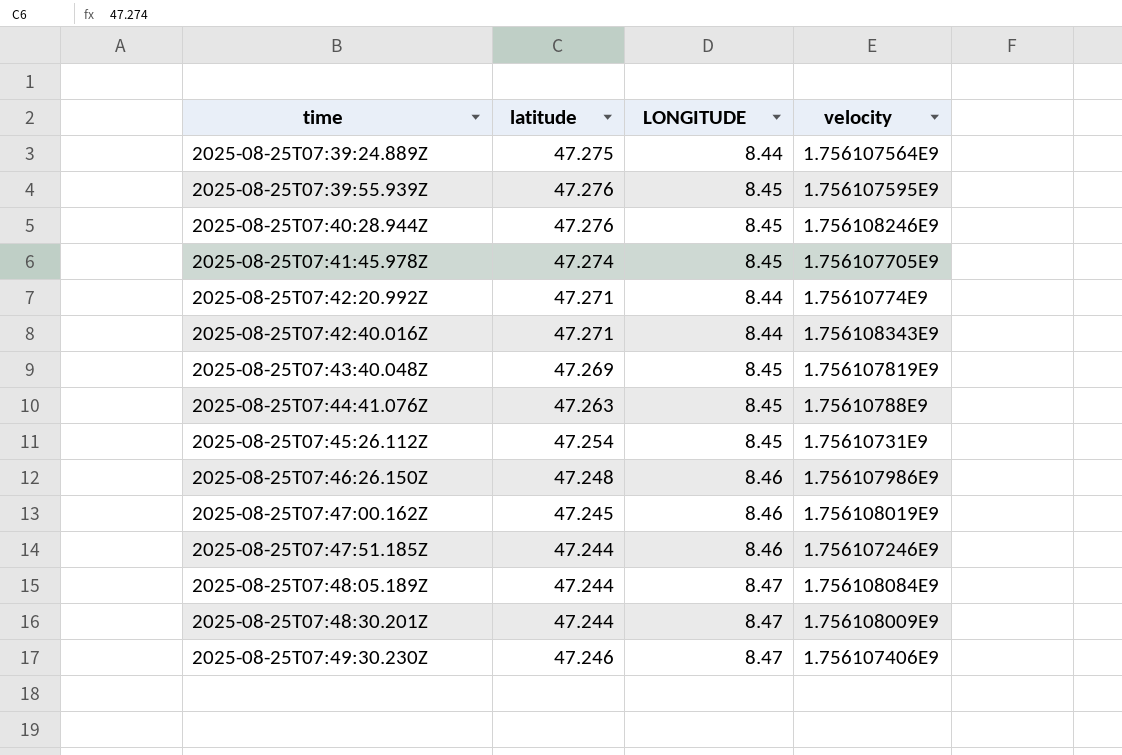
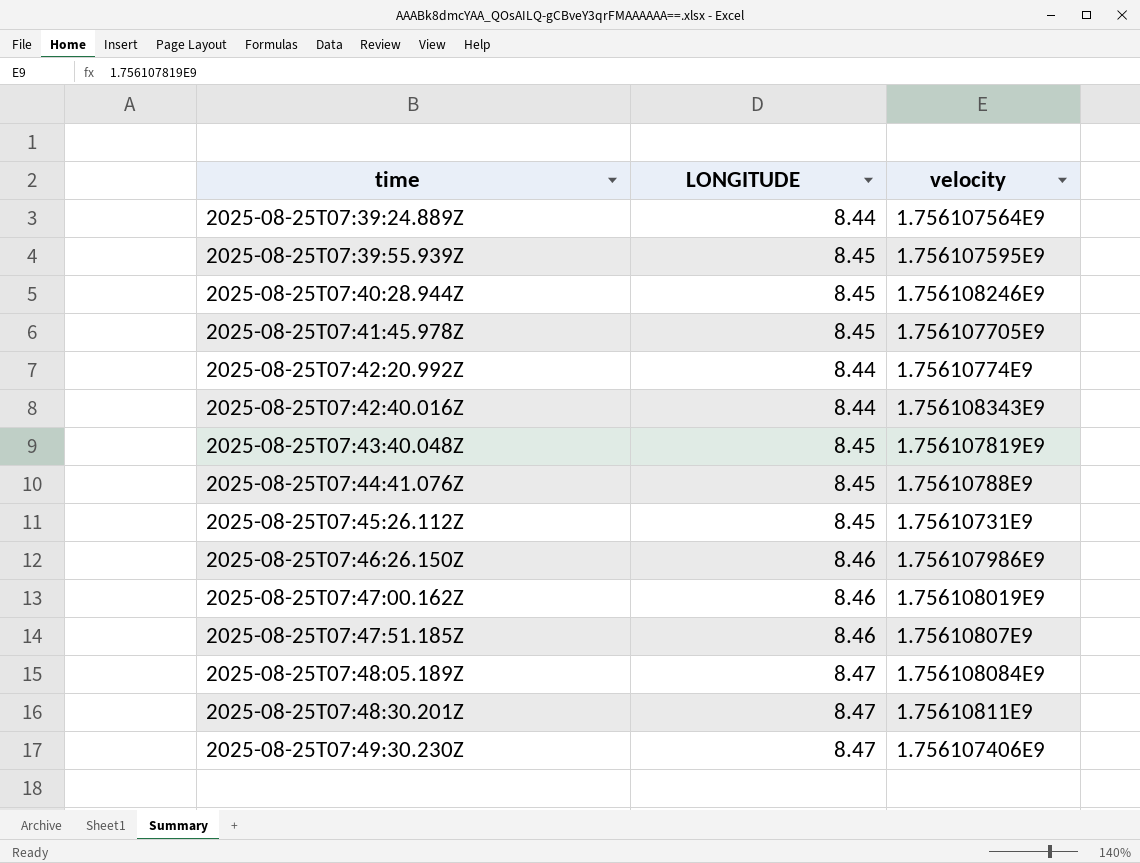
column latitude | position: 2 -> none
2025-08-25T07:47:51.185Z | velocity: 1.756107246E9 -> 1.75610807E9
2025-08-25T07:48:30.201Z | velocity: 1.756108009E9 -> 1.75610811E9

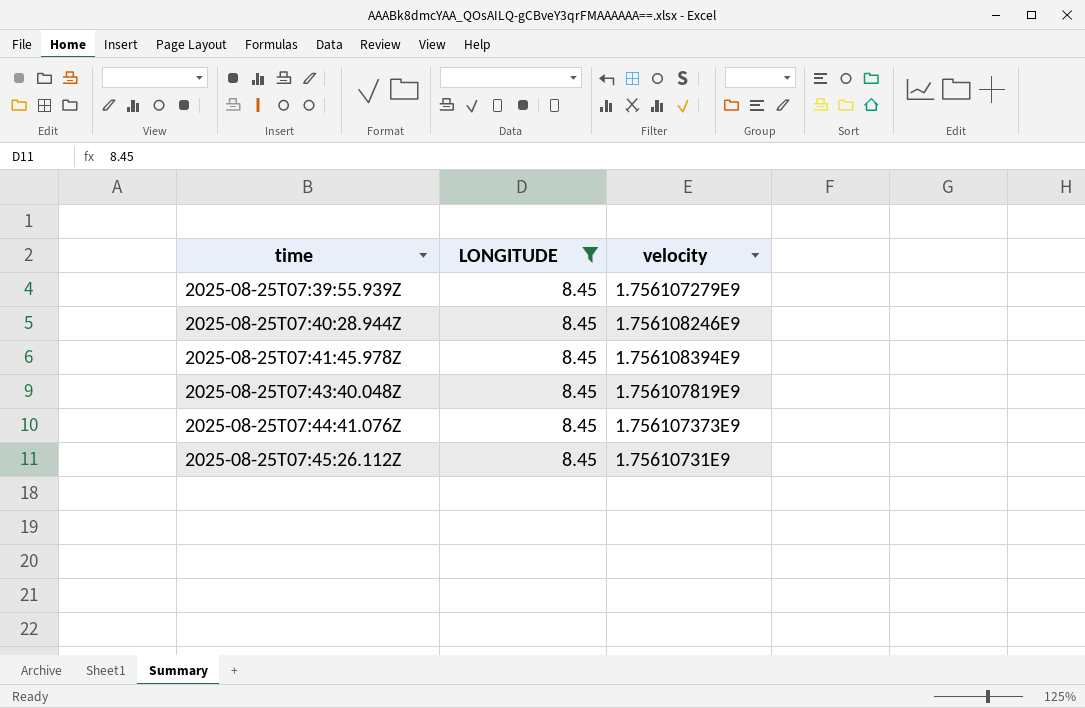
filter: none -> LONGITUDE = 8.45
2025-08-25T07:39:55.939Z | velocity: 1.756107595E9 -> 1.756107279E9
2025-08-25T07:41:45.978Z | velocity: 1.756107705E9 -> 1.756108394E9
2025-08-25T07:44:41.076Z | velocity: 1.75610788E9 -> 1.756107373E9

